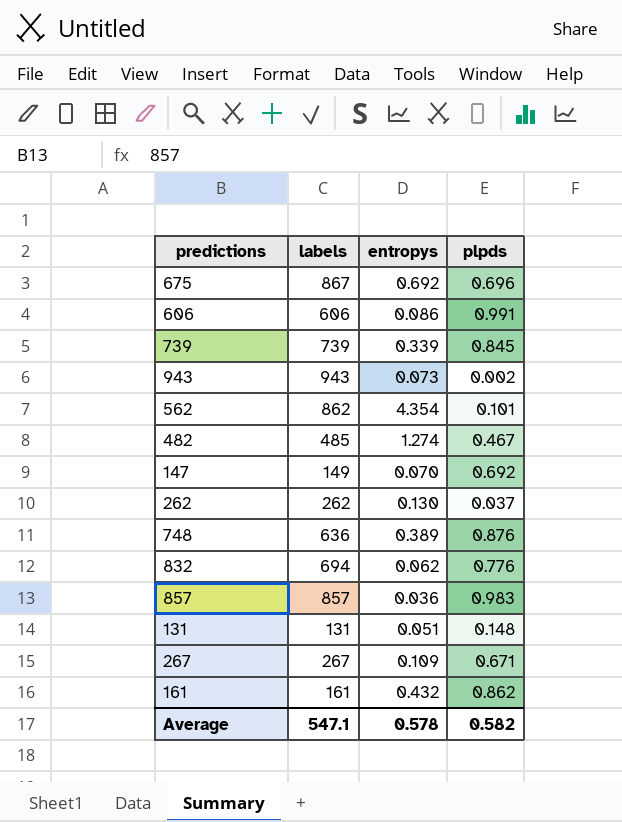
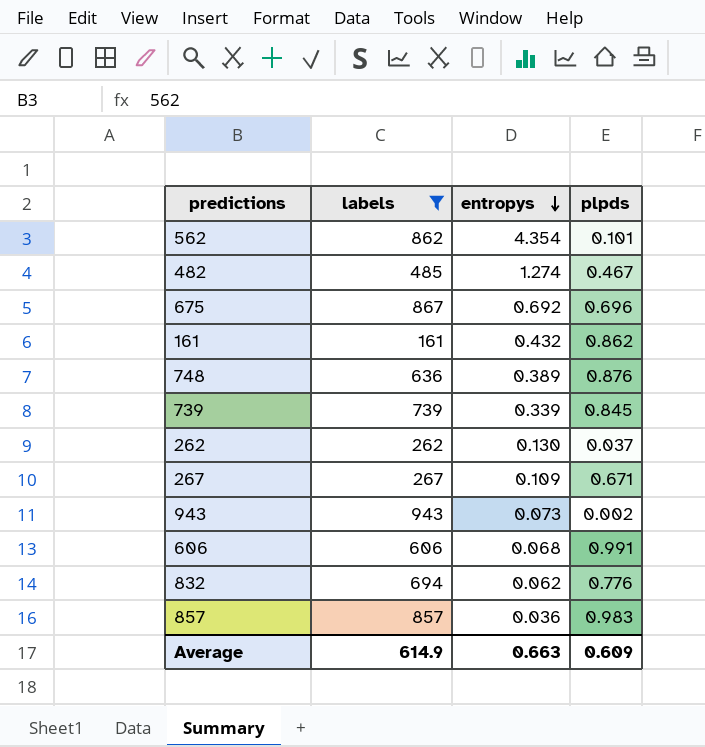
filter: none -> labels >= 161
row order: none -> entropys descending
606 | entropys: 0.086 -> 0.068
Average | labels: 547.1 -> 614.9
Average | entropys: 0.578 -> 0.663
Average | plpds: 0.582 -> 0.609

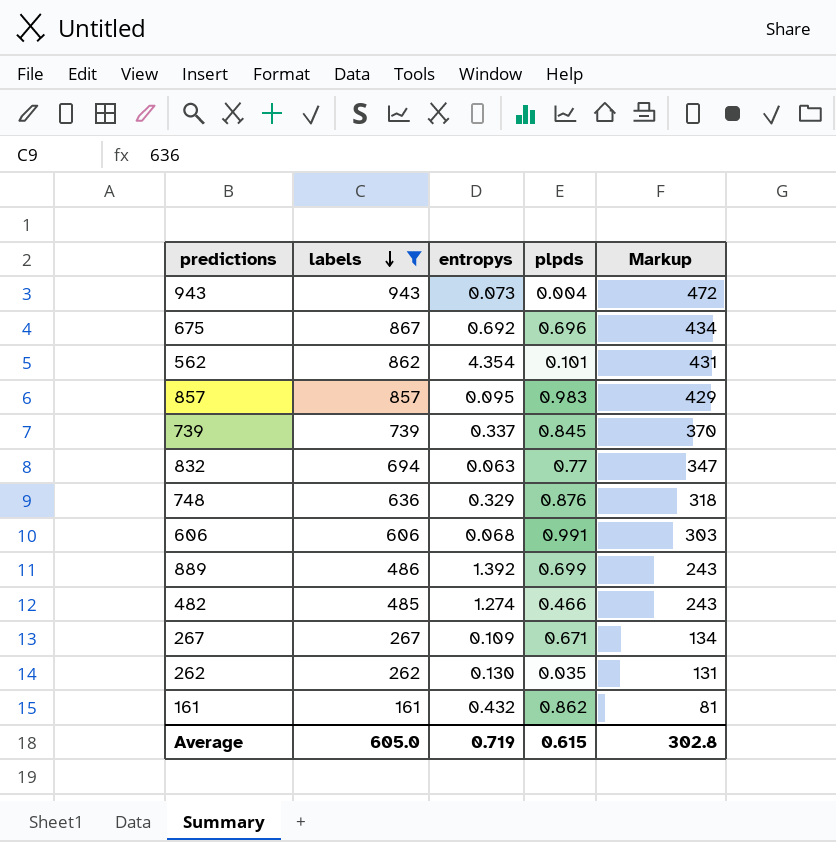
row order: entropys descending -> labels descending
column Markup | formula: none -> [labels] * 0.5
943 | plpds: 0.002 -> 0.004
857 | entropys: 0.036 -> 0.095
739 | entropys: 0.339 -> 0.337
832 | entropys: 0.062 -> 0.063
832 | plpds: 0.776 -> 0.77
748 | entropys: 0.389 -> 0.329
row 889: none -> 486 | 1.392 | 0.699 | 243
482 | plpds: 0.467 -> 0.466
262 | plpds: 0.037 -> 0.035
Average | labels: 614.9 -> 605.0
Average | entropys: 0.663 -> 0.719
Average | plpds: 0.609 -> 0.615

